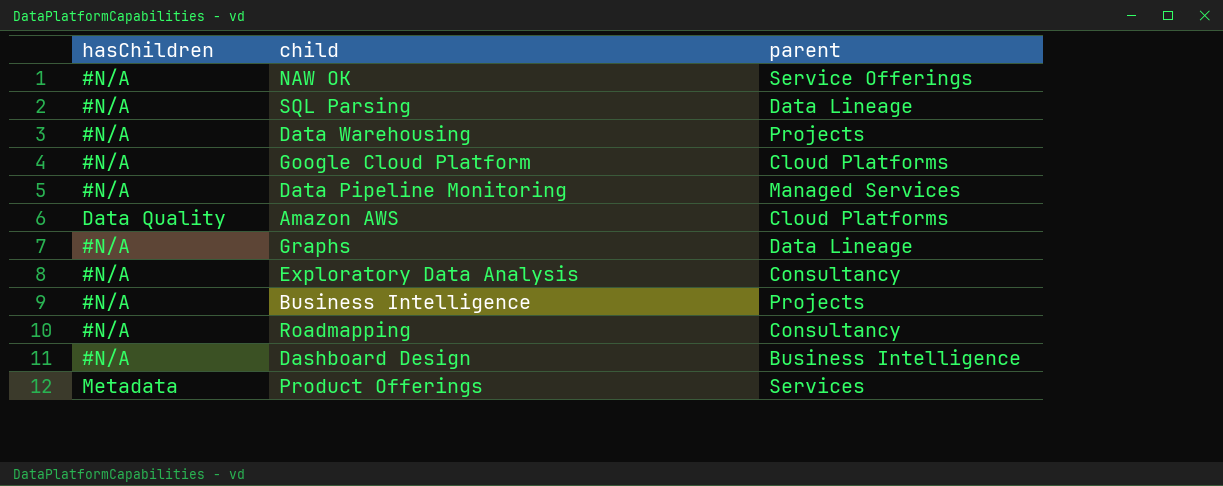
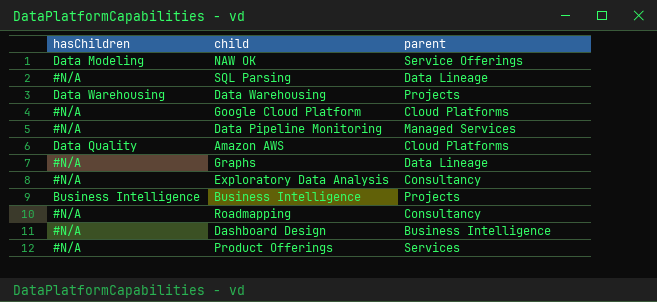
NAW OK | hasChildren: #N/A -> Data Modeling
Data Warehousing | hasChildren: #N/A -> Data Warehousing
Business Intelligence | hasChildren: #N/A -> Business Intelligence
Product Offerings | hasChildren: Metadata -> #N/A

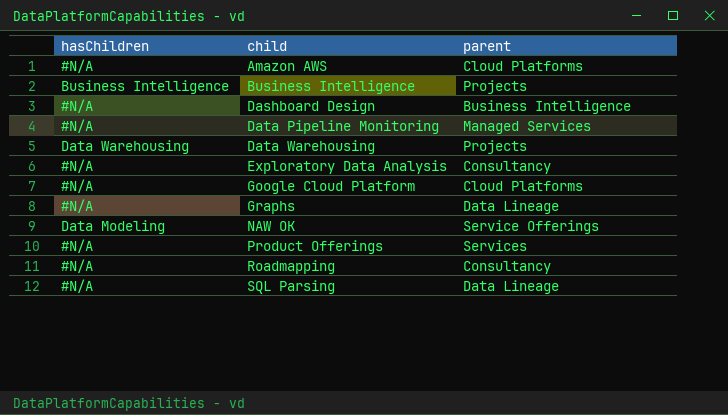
row order: none -> child ascending
Amazon AWS | hasChildren: Data Quality -> #N/A

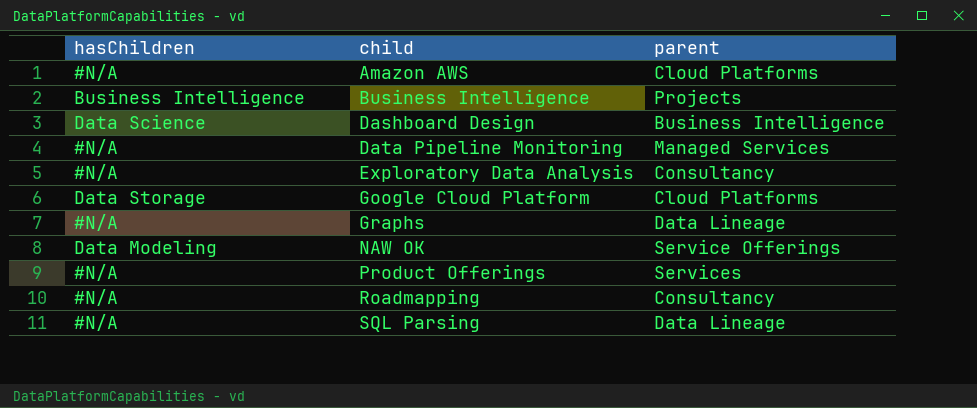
row Data Warehousing: Data Warehousing | Projects -> none
Dashboard Design | hasChildren: #N/A -> Data Science
Google Cloud Platform | hasChildren: #N/A -> Data Storage

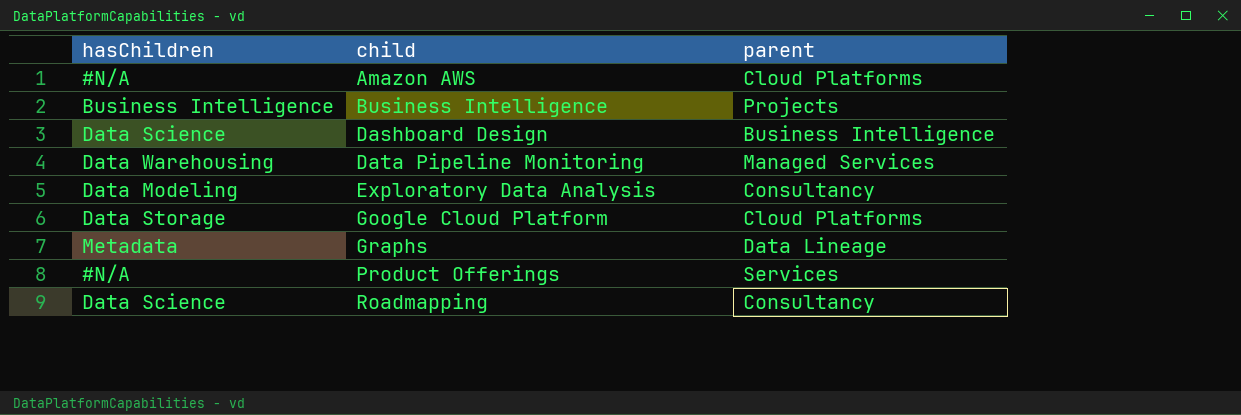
row NAW OK: Data Modeling | Service Offerings -> none
row SQL Parsing: #N/A | Data Lineage -> none
Data Pipeline Monitoring | hasChildren: #N/A -> Data Warehousing
Exploratory Data Analysis | hasChildren: #N/A -> Data Modeling
Graphs | hasChildren: #N/A -> Metadata
Roadmapping | hasChildren: #N/A -> Data Science

